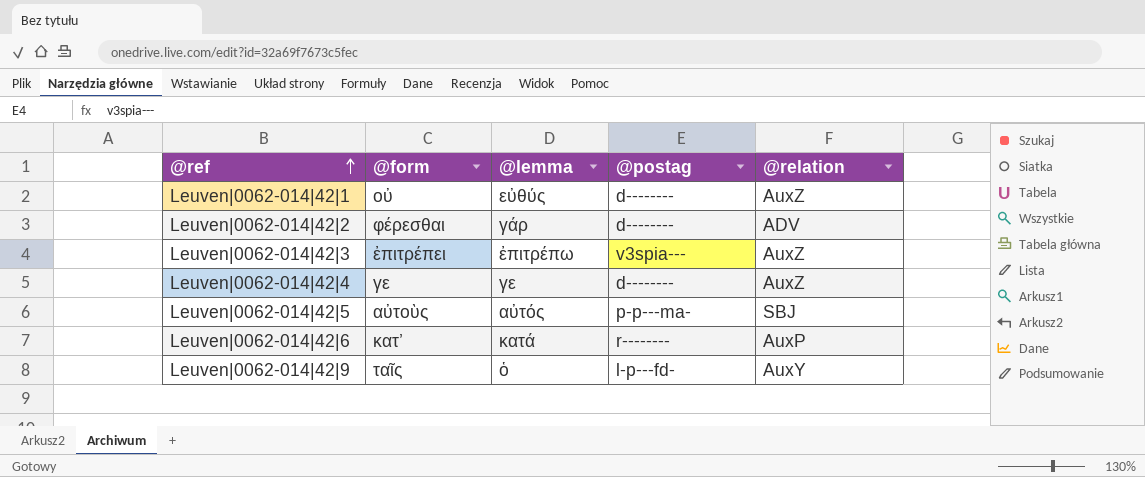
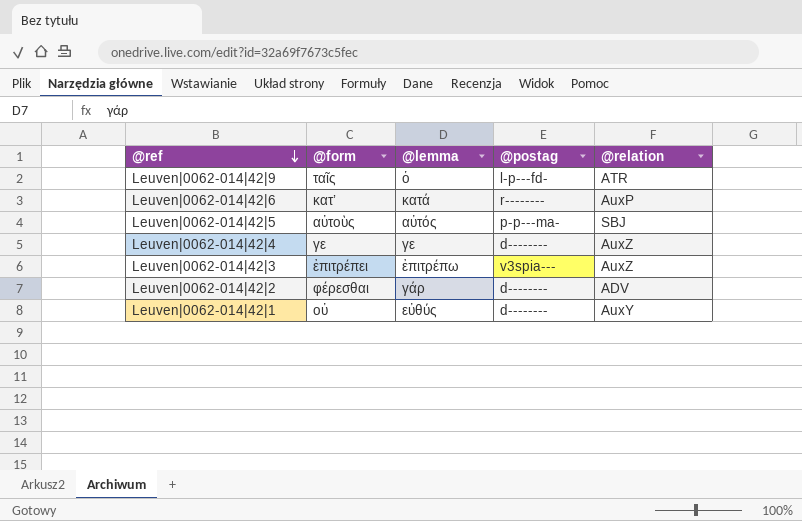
row order: @ref ascending -> @ref descending
Leuven|0062-014|42|9 | @relation: AuxY -> ATR
Leuven|0062-014|42|1 | @relation: AuxZ -> AuxY

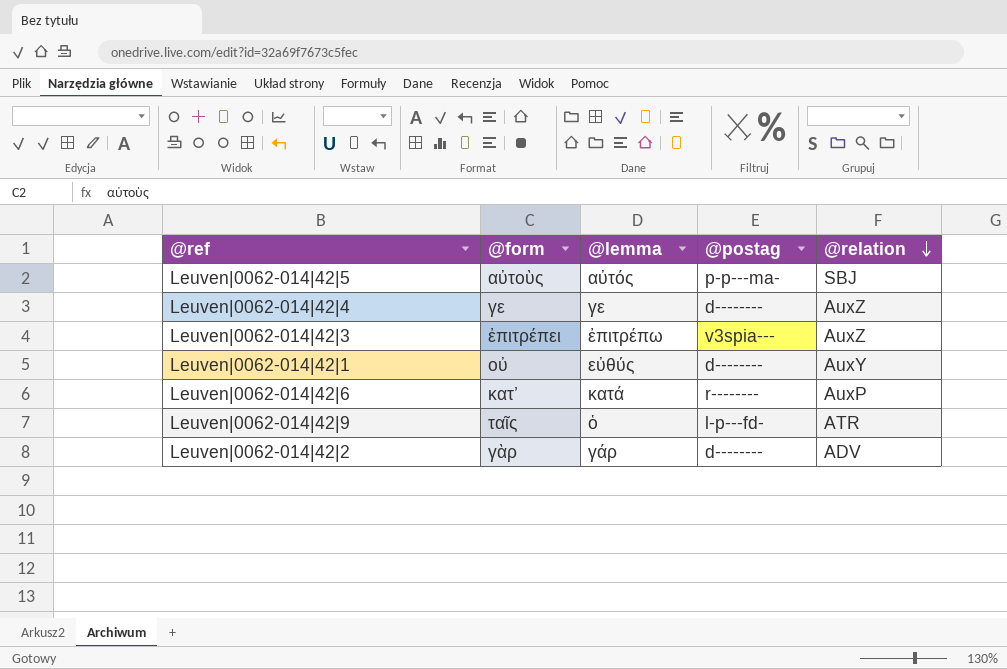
row order: @ref descending -> @relation descending
Leuven|0062-014|42|2 | @form: φέρεσθαι -> γὰρ

